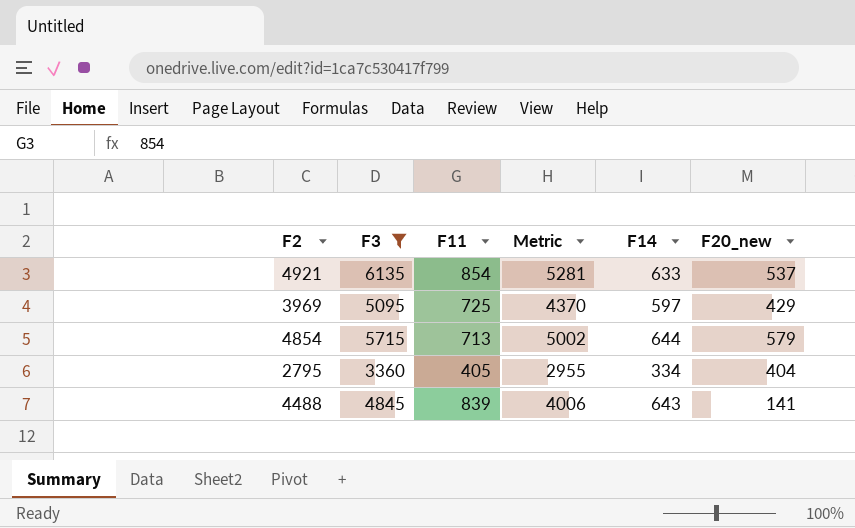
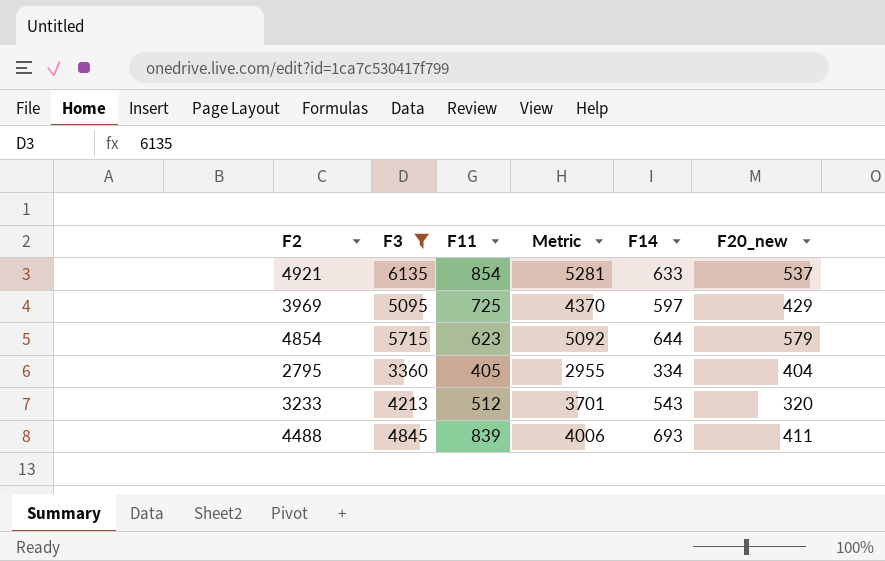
4854 | F11: 713 -> 623
4854 | Metric: 5002 -> 5092
row 3233: none -> 4213 | 512 | 3701 | 543 | 320
4488 | F14: 643 -> 693
4488 | F20_new: 141 -> 411

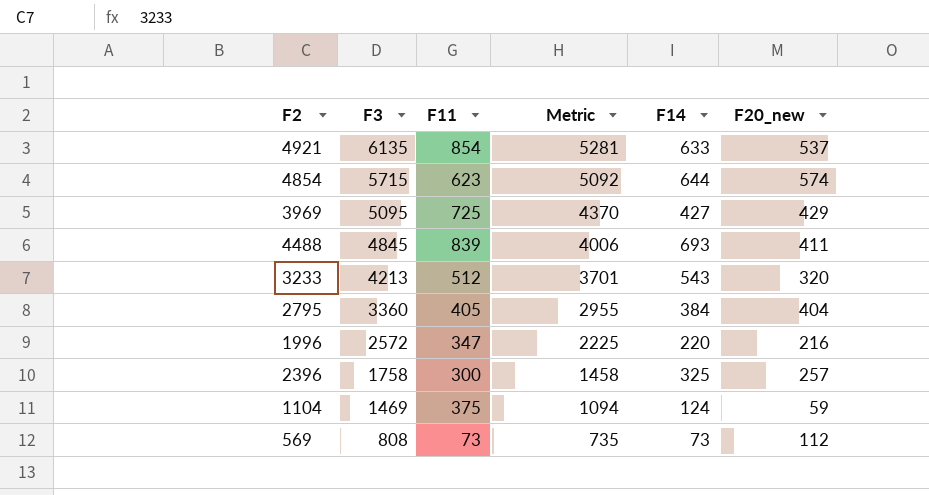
filter: F3 >= 3360 -> none
row order: none -> F3 descending
4854 | F20_new: 579 -> 574
3969 | F14: 597 -> 427
2795 | F14: 334 -> 384

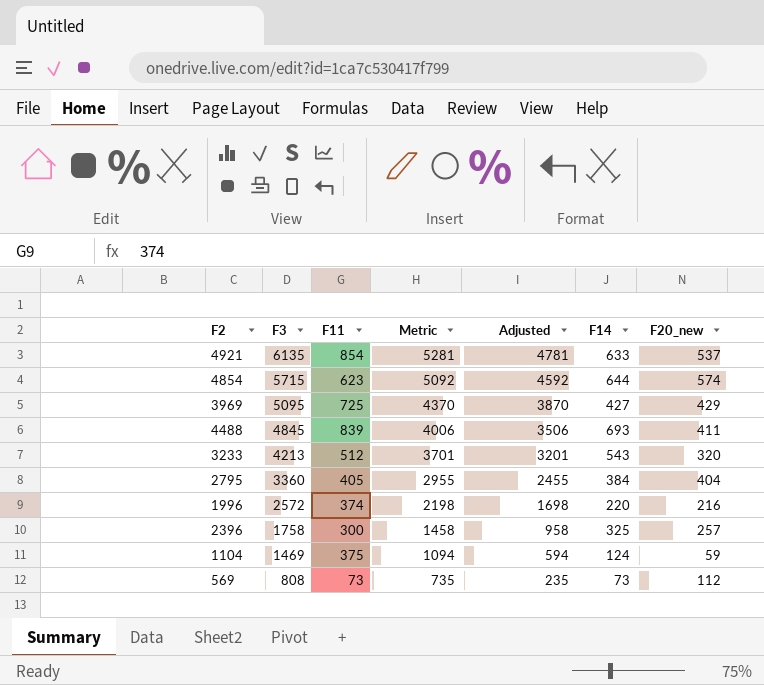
column Adjusted | formula: none -> [Metric] - 500
1996 | F11: 347 -> 374
1996 | Metric: 2225 -> 2198

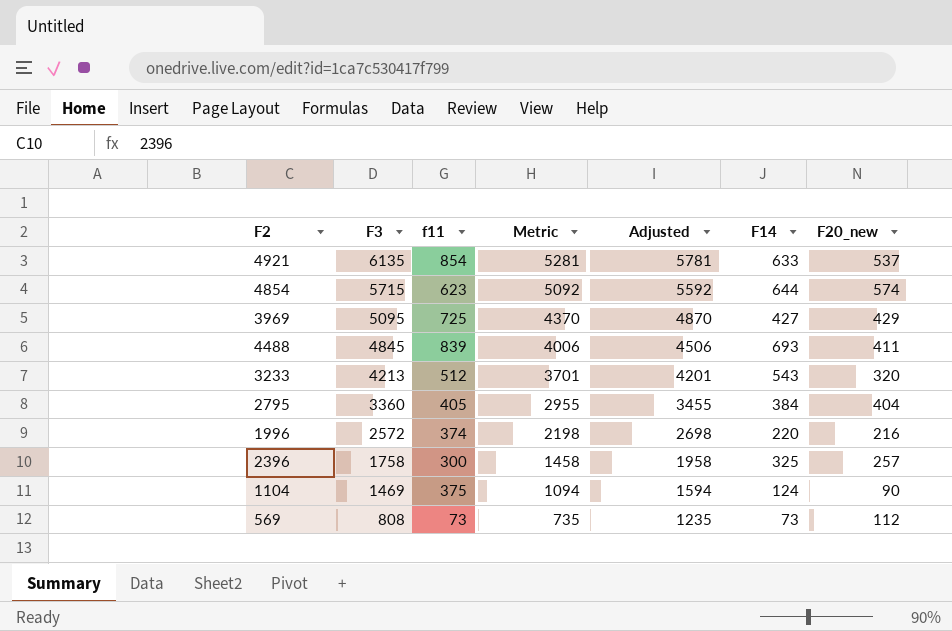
column name: F11 -> f11
column Adjusted | formula: [Metric] - 500 -> [Metric] + 500
1104 | F20_new: 59 -> 90

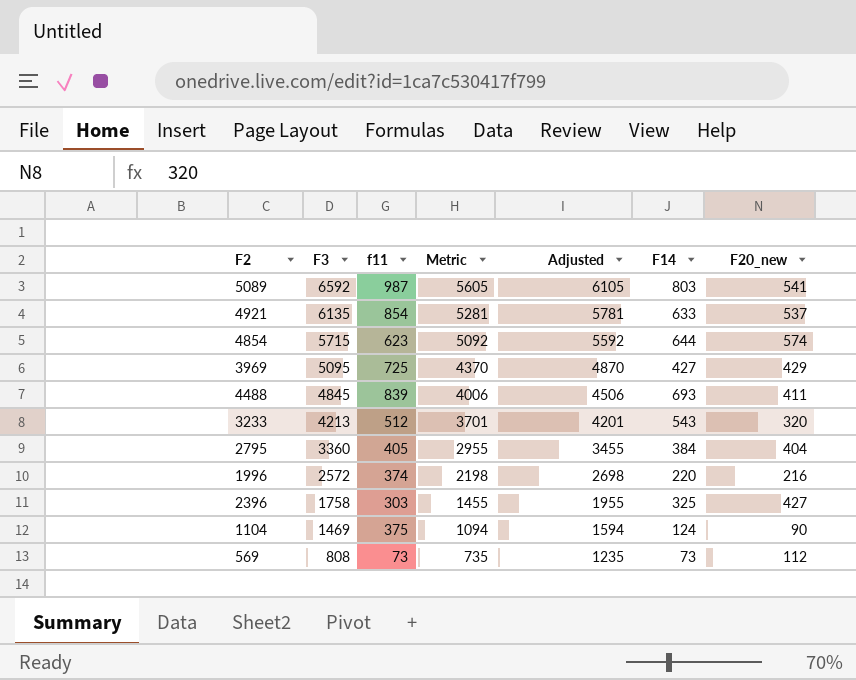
row 5089: none -> 6592 | 987 | 5605 | 6105 | 803 | 541
2396 | f11: 300 -> 303
2396 | Metric: 1458 -> 1455
2396 | Adjusted: 1958 -> 1955
2396 | F20_new: 257 -> 427

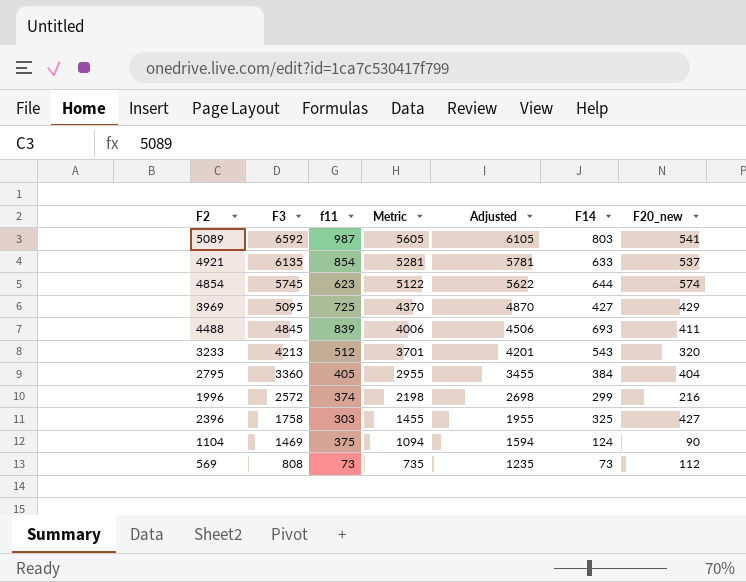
4854 | F3: 5715 -> 5745
4854 | Metric: 5092 -> 5122
4854 | Adjusted: 5592 -> 5622
1996 | F14: 220 -> 299

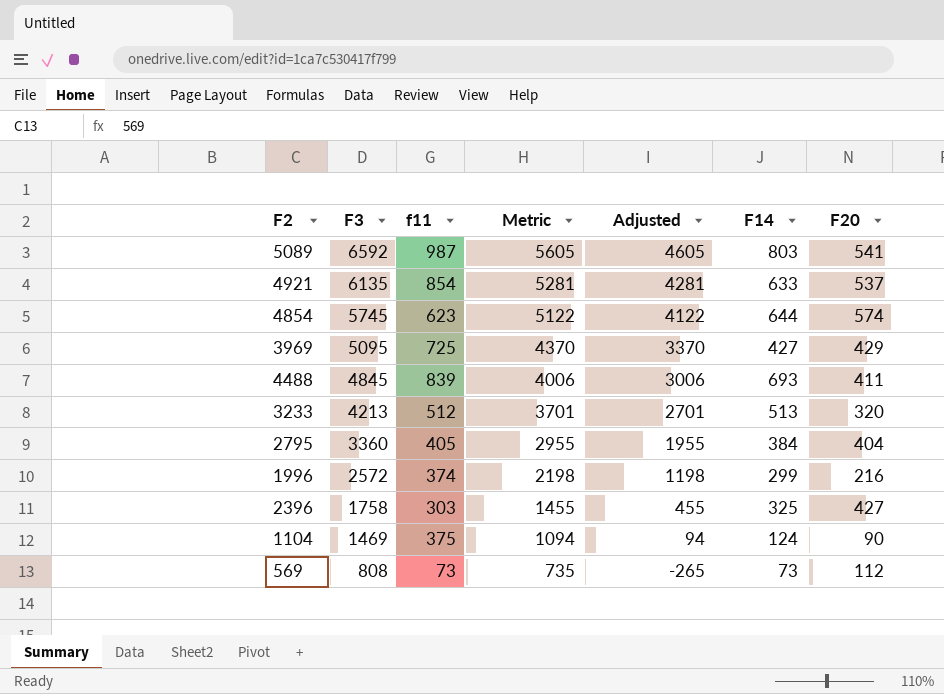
column Adjusted | formula: [Metric] + 500 -> [Metric] - 1000
column name: F20_new -> F20
3233 | F14: 543 -> 513

